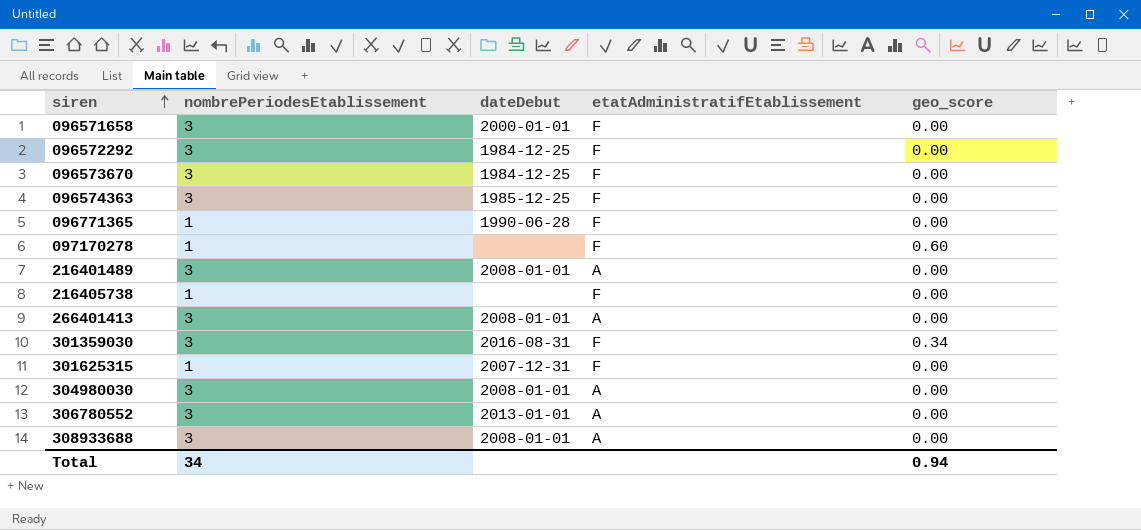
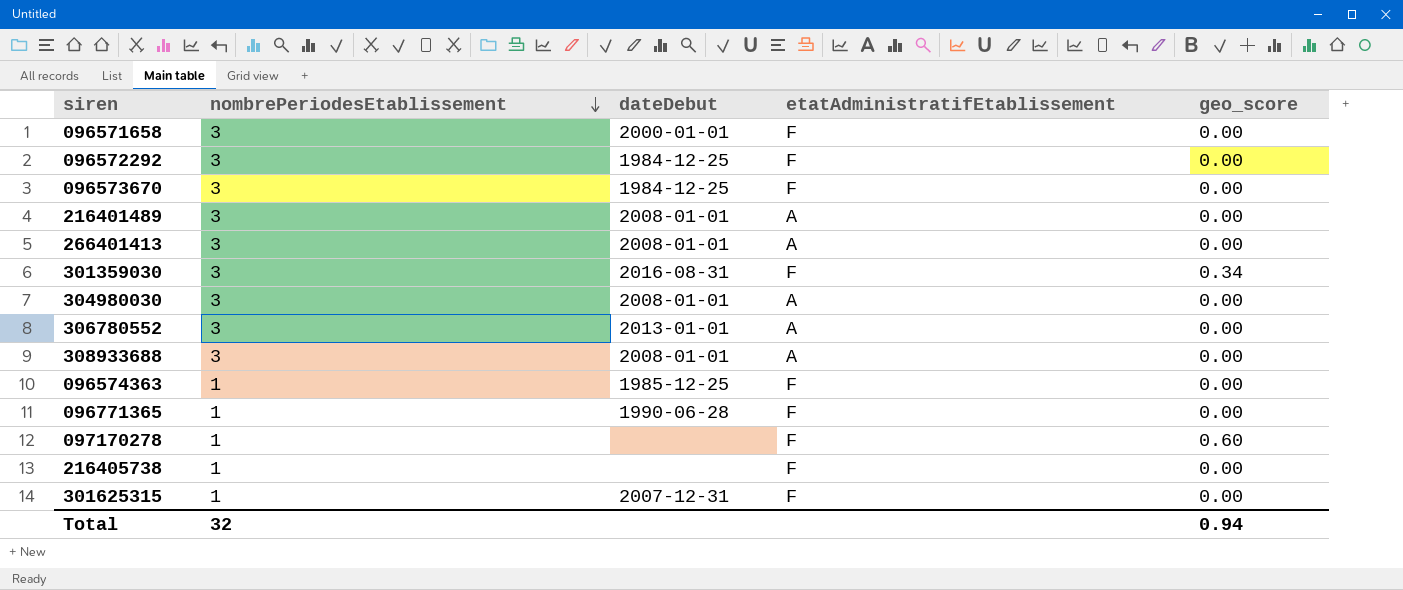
row order: siren ascending -> nombrePeriodesEtablissement descending
096574363 | nombrePeriodesEtablissement: 3 -> 1
Total | nombrePeriodesEtablissement: 34 -> 32

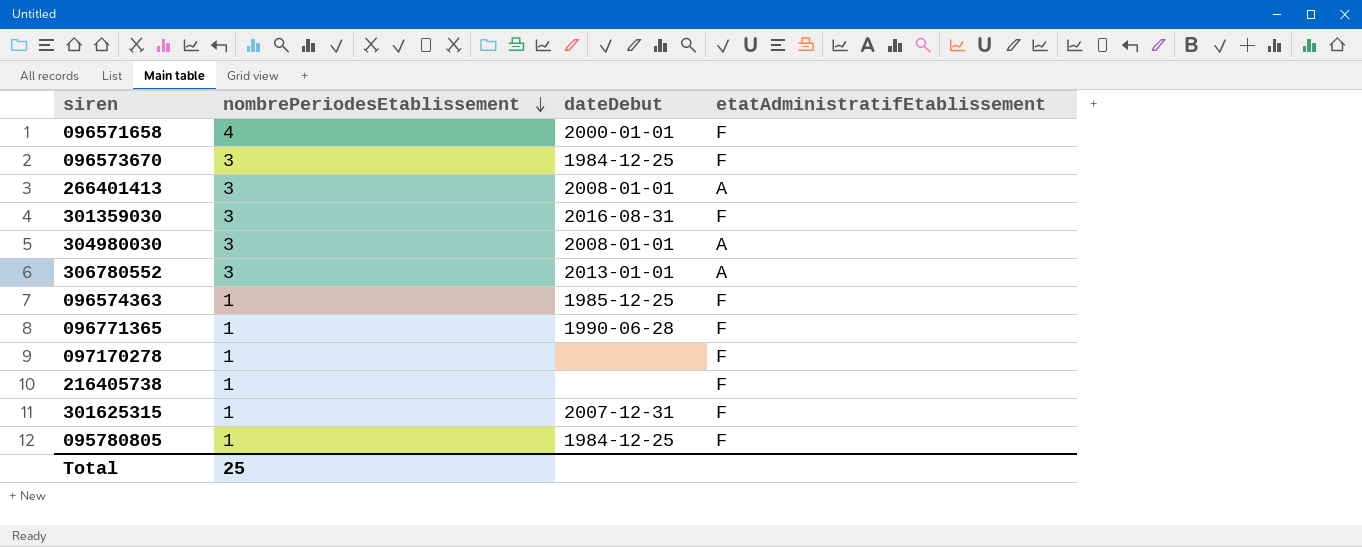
column geo_score | position: 5 -> none
row 096572292: 3 | 1984-12-25 | F | 0.00 -> none
row 216401489: 3 | 2008-01-01 | A | 0.00 -> none
row 308933688: 3 | 2008-01-01 | A | 0.00 -> none
096571658 | nombrePeriodesEtablissement: 3 -> 4
row 095780805: none -> 1 | 1984-12-25 | F
Total | nombrePeriodesEtablissement: 32 -> 25

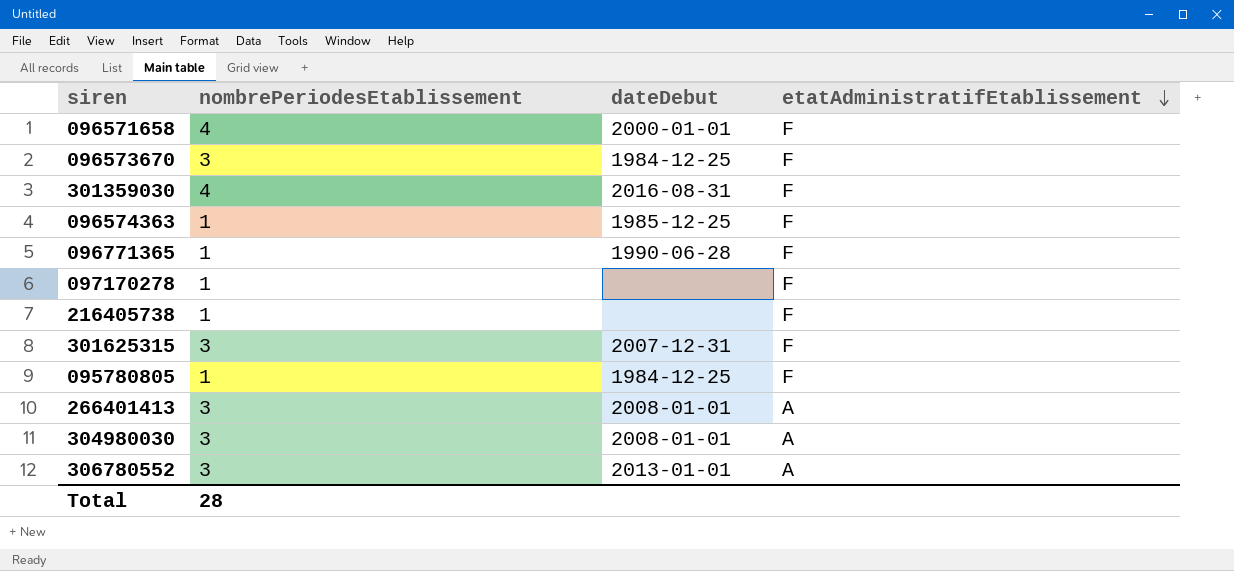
row order: nombrePeriodesEtablissement descending -> etatAdministratifEtablissement descending
301359030 | nombrePeriodesEtablissement: 3 -> 4
301625315 | nombrePeriodesEtablissement: 1 -> 3
Total | nombrePeriodesEtablissement: 25 -> 28

